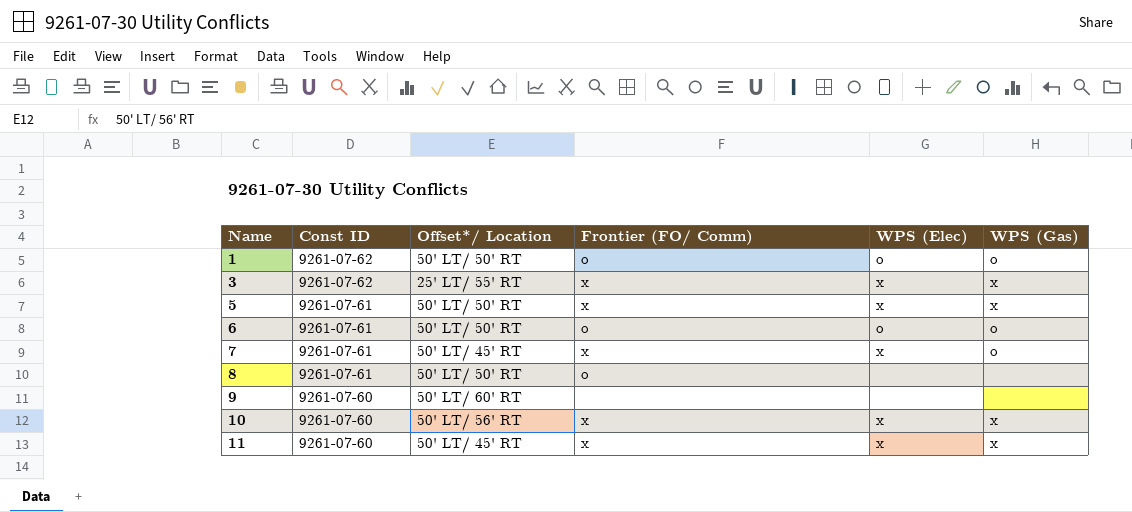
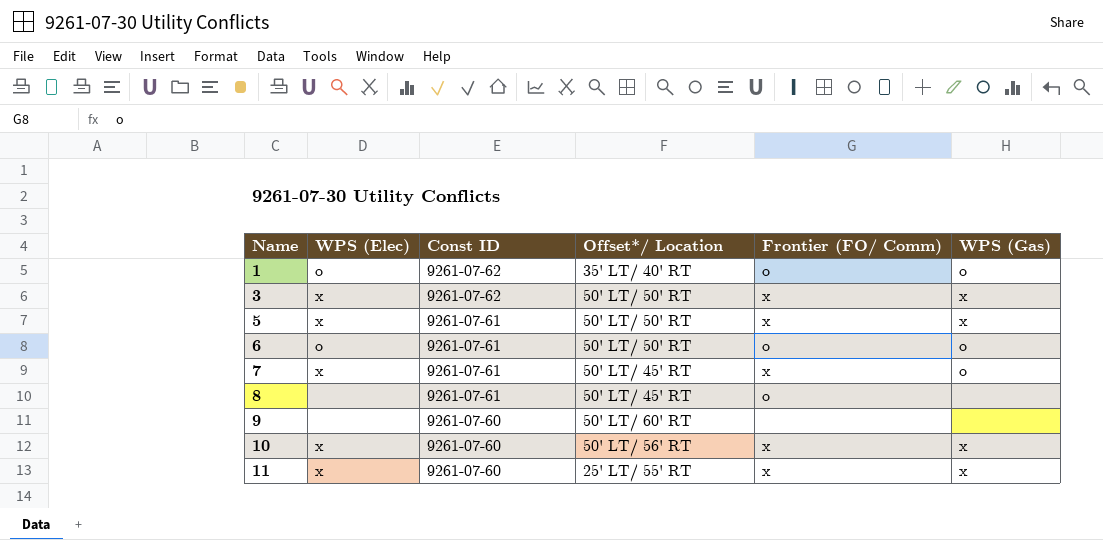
column WPS (Elec) | position: 5 -> 2
1 | Offset*/ Location: 50' LT/ 50' RT -> 35' LT/ 40' RT
3 | Offset*/ Location: 25' LT/ 55' RT -> 50' LT/ 50' RT
8 | Offset*/ Location: 50' LT/ 50' RT -> 50' LT/ 45' RT
11 | Offset*/ Location: 50' LT/ 45' RT -> 25' LT/ 55' RT

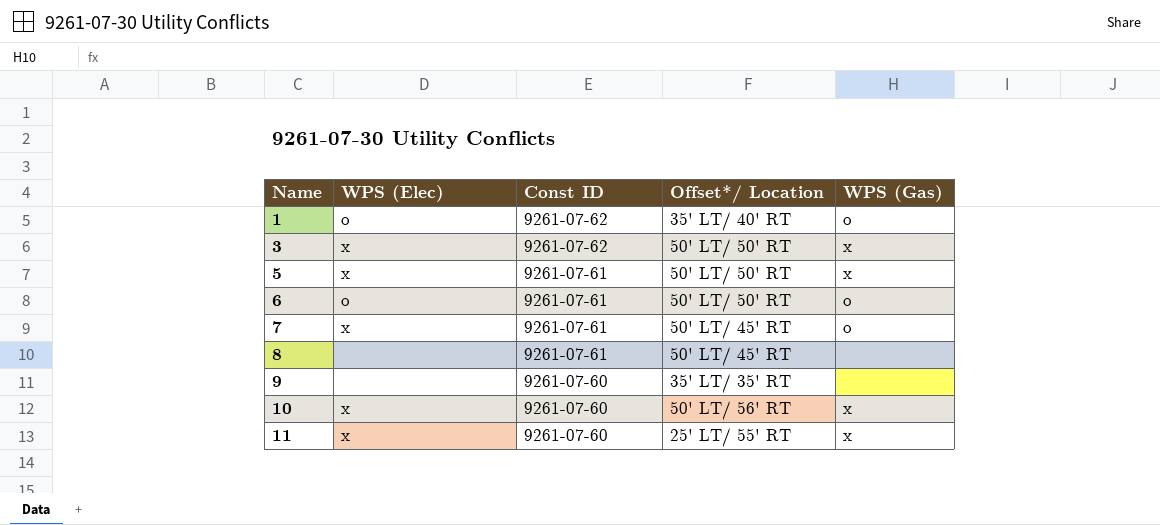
column Frontier (FO/ Comm) | position: 5 -> none
9 | Offset*/ Location: 50' LT/ 60' RT -> 35' LT/ 35' RT

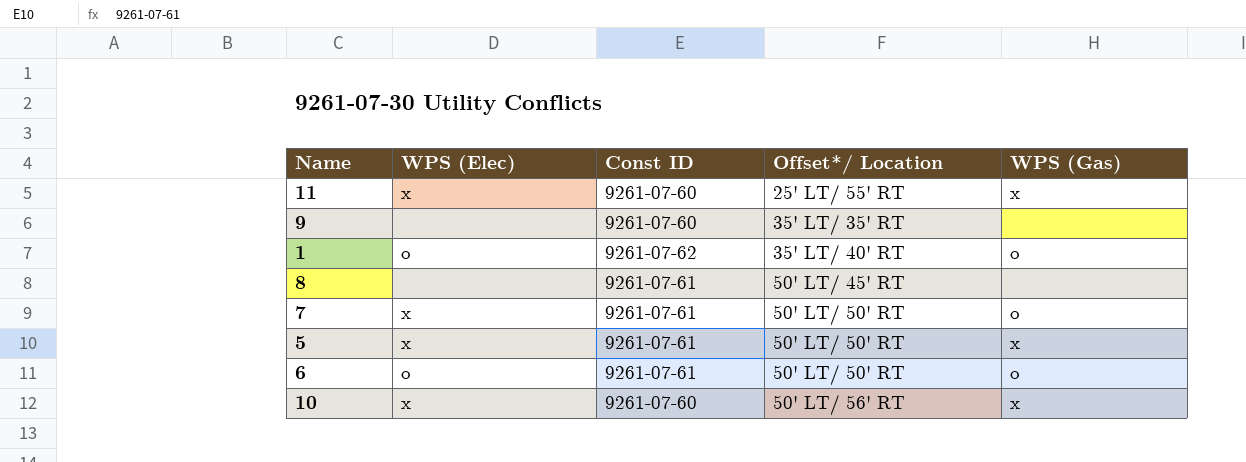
row order: Name ascending -> Offset*/ Location ascending
row 3: x | 9261-07-62 | 50' LT/ 50' RT | x -> none
7 | Offset*/ Location: 50' LT/ 45' RT -> 50' LT/ 50' RT

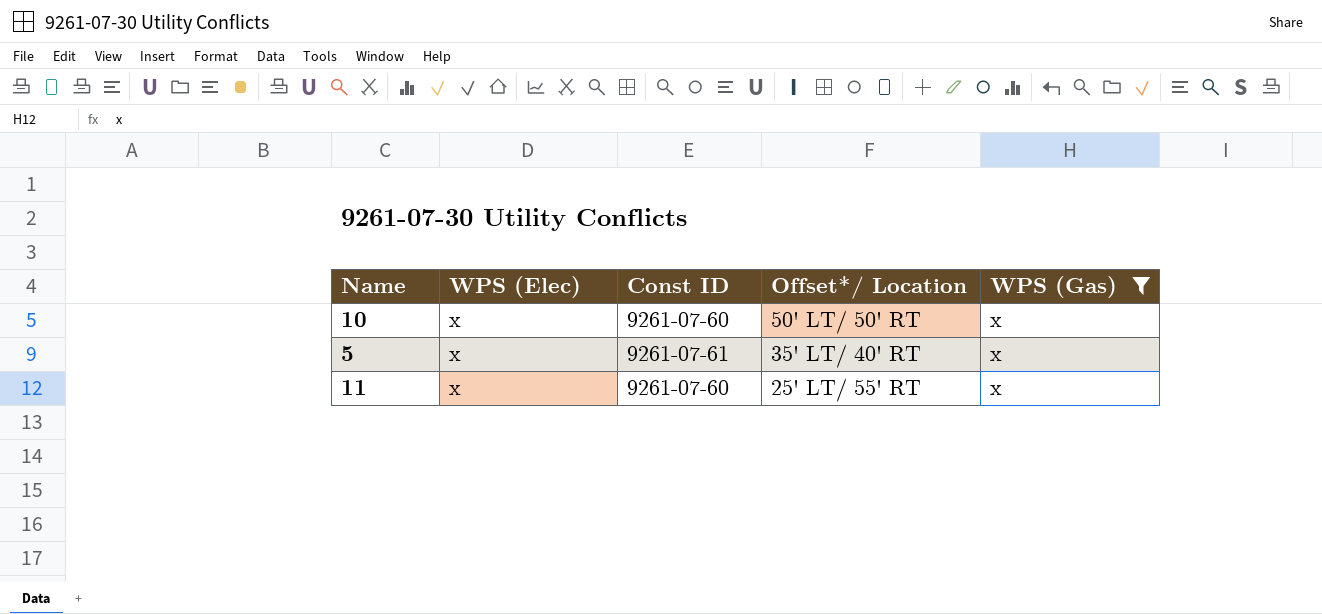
filter: none -> WPS (Gas) = x
row order: Offset*/ Location ascending -> Offset*/ Location descending
10 | Offset*/ Location: 50' LT/ 56' RT -> 50' LT/ 50' RT
5 | Offset*/ Location: 50' LT/ 50' RT -> 35' LT/ 40' RT

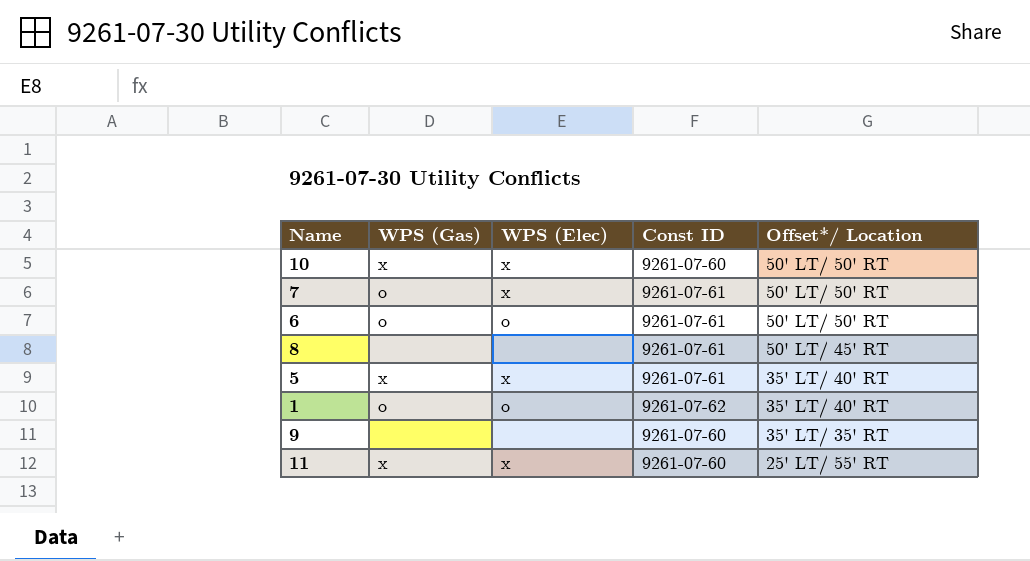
filter: WPS (Gas) = x -> none
column WPS (Gas) | position: 5 -> 2

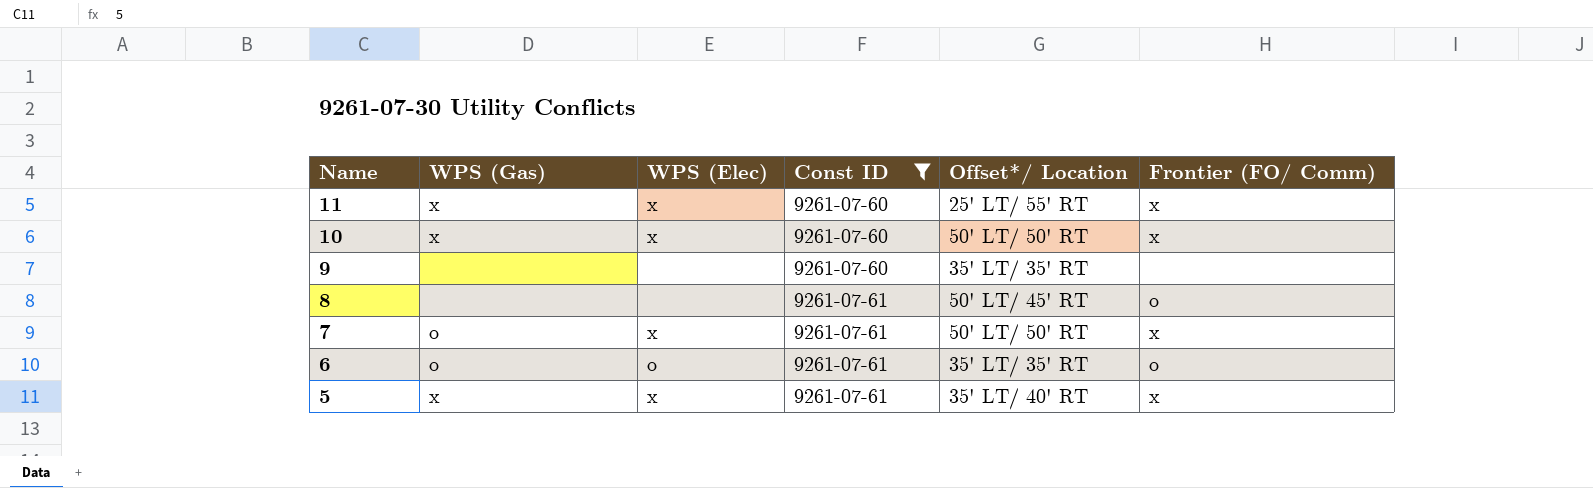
filter: none -> Const ID != 9261-07-62
row order: Offset*/ Location descending -> Name descending
column Frontier (FO/ Comm) | position: none -> 6
6 | Offset*/ Location: 50' LT/ 50' RT -> 35' LT/ 35' RT

